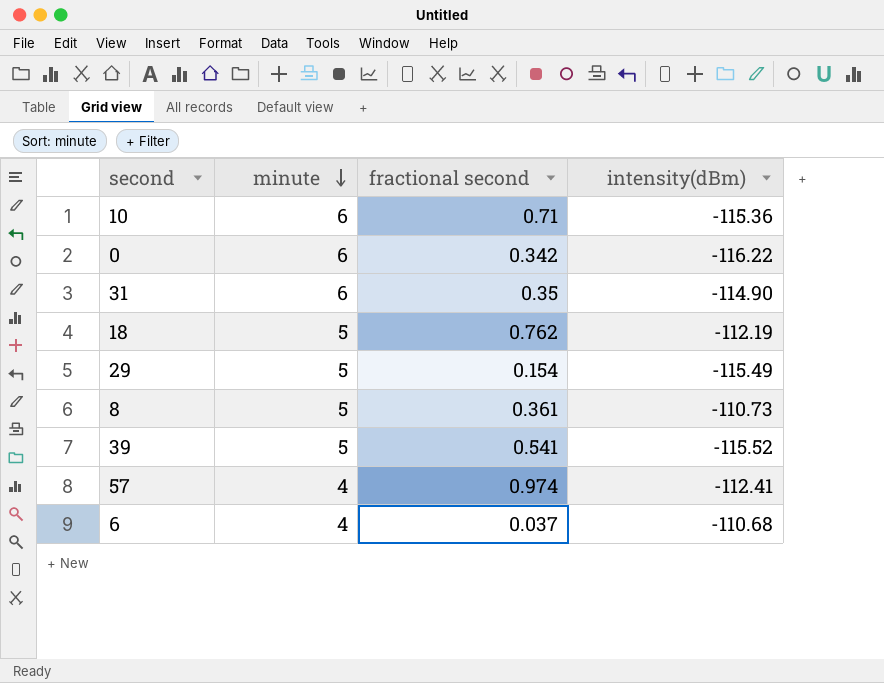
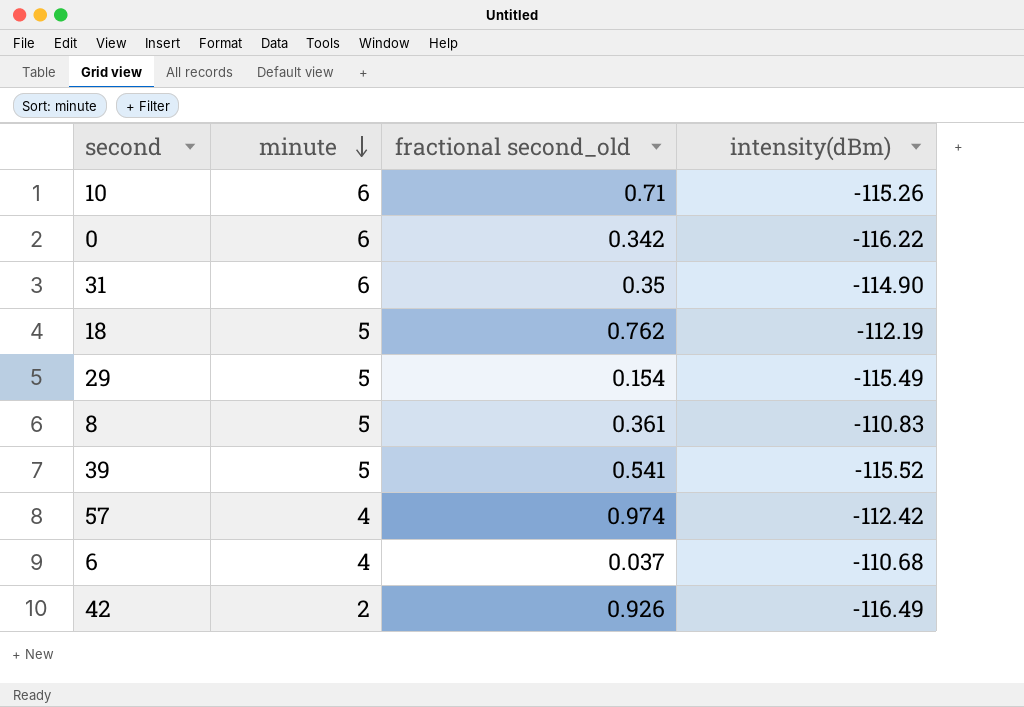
column name: fractional second -> fractional second_old
10 | intensity(dBm): -115.36 -> -115.26
8 | intensity(dBm): -110.73 -> -110.83
57 | intensity(dBm): -112.41 -> -112.42
row 42: none -> 2 | 0.926 | -116.49

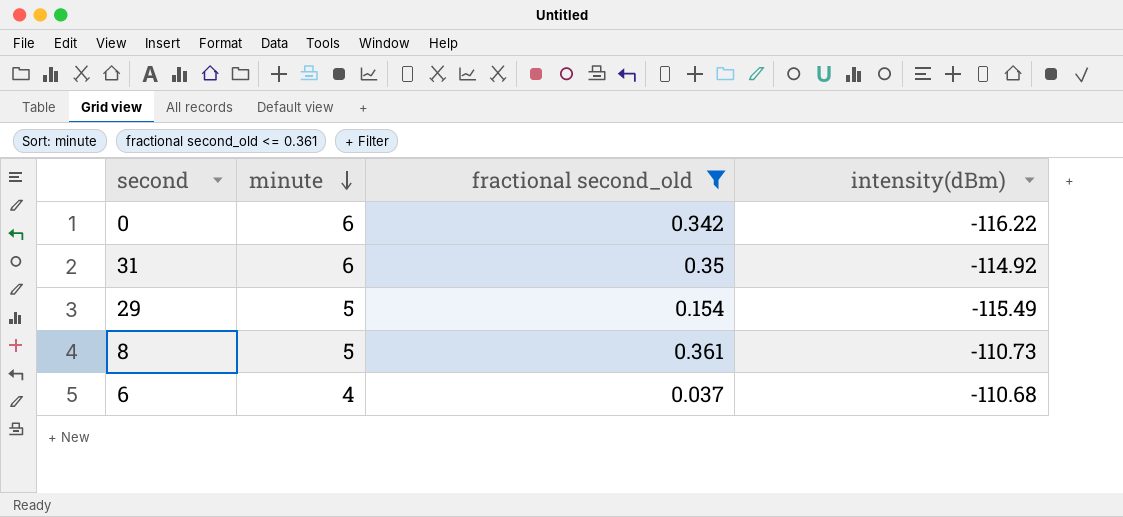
filter: none -> fractional second_old <= 0.361
31 | intensity(dBm): -114.90 -> -114.92
8 | intensity(dBm): -110.83 -> -110.73

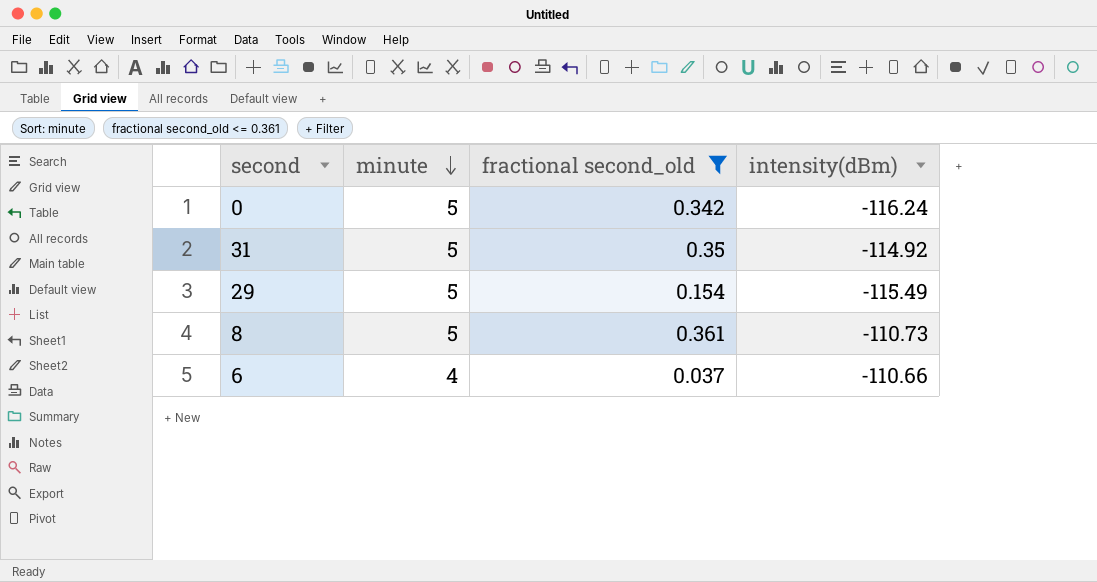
0 | minute: 6 -> 5
0 | intensity(dBm): -116.22 -> -116.24
31 | minute: 6 -> 5
6 | intensity(dBm): -110.68 -> -110.66

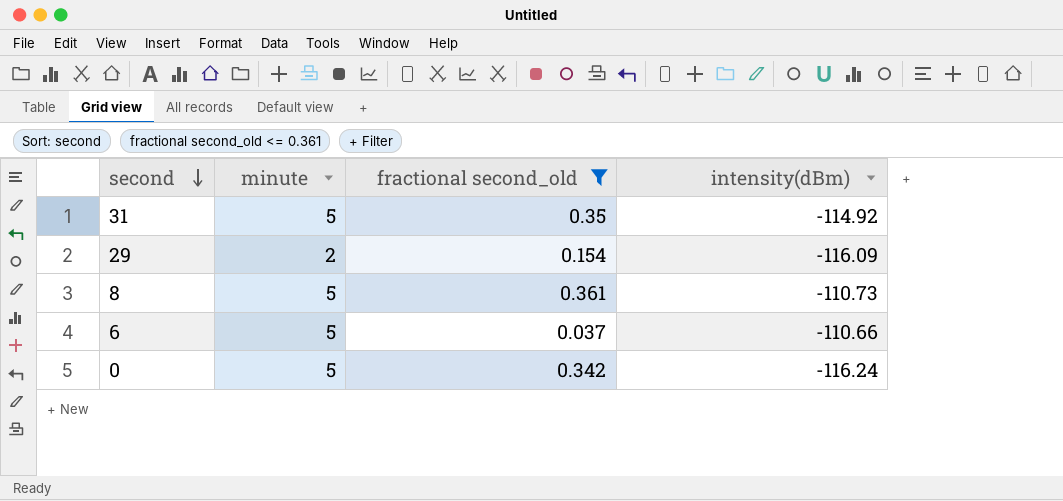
row order: minute descending -> second descending
29 | minute: 5 -> 2
29 | intensity(dBm): -115.49 -> -116.09
6 | minute: 4 -> 5

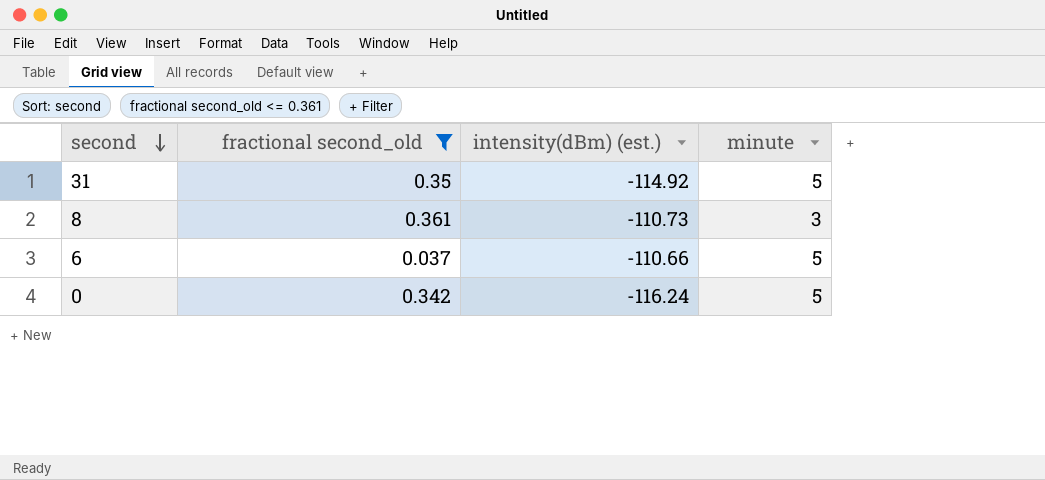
column name: intensity(dBm) -> intensity(dBm) (est.)
column minute | position: 2 -> 4
row 29: 2 | 0.154 | -116.09 -> none
8 | minute: 5 -> 3

